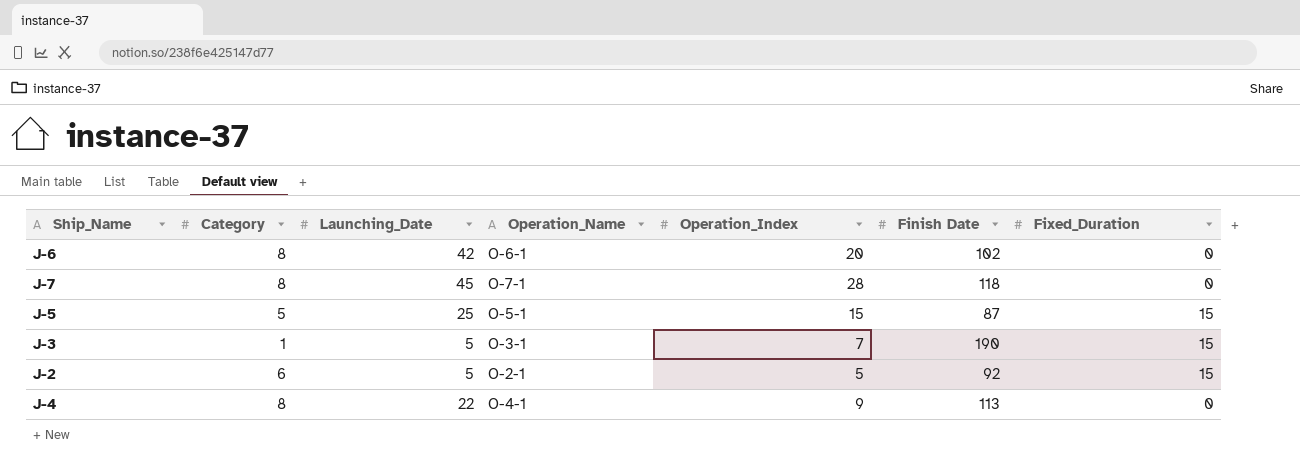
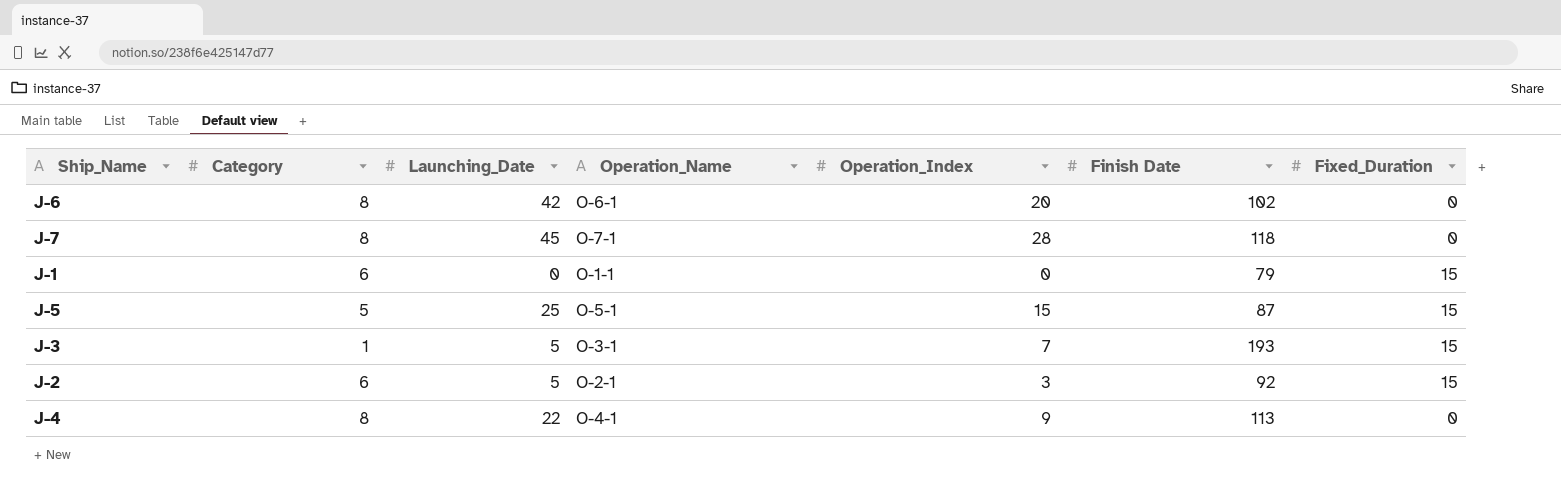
row J-1: none -> 6 | 0 | O-1-1 | 0 | 79 | 15
J-3 | Finish Date: 190 -> 193
J-2 | Operation_Index: 5 -> 3

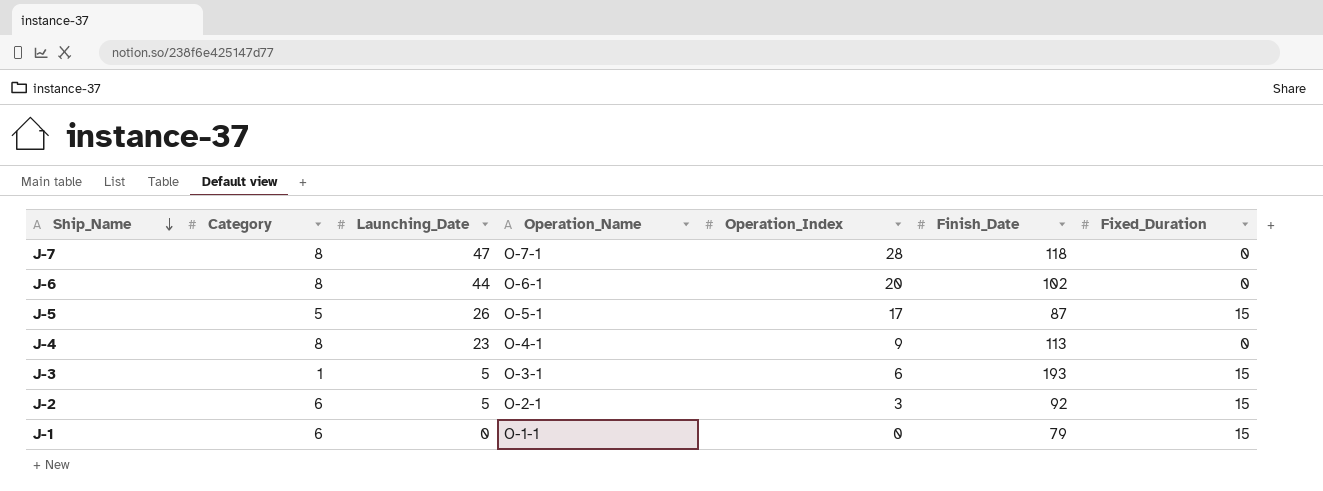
row order: none -> Ship_Name descending
column name: Finish Date -> Finish_Date
J-7 | Launching_Date: 45 -> 47
J-6 | Launching_Date: 42 -> 44
J-5 | Launching_Date: 25 -> 26
J-5 | Operation_Index: 15 -> 17
J-4 | Launching_Date: 22 -> 23
J-3 | Operation_Index: 7 -> 6

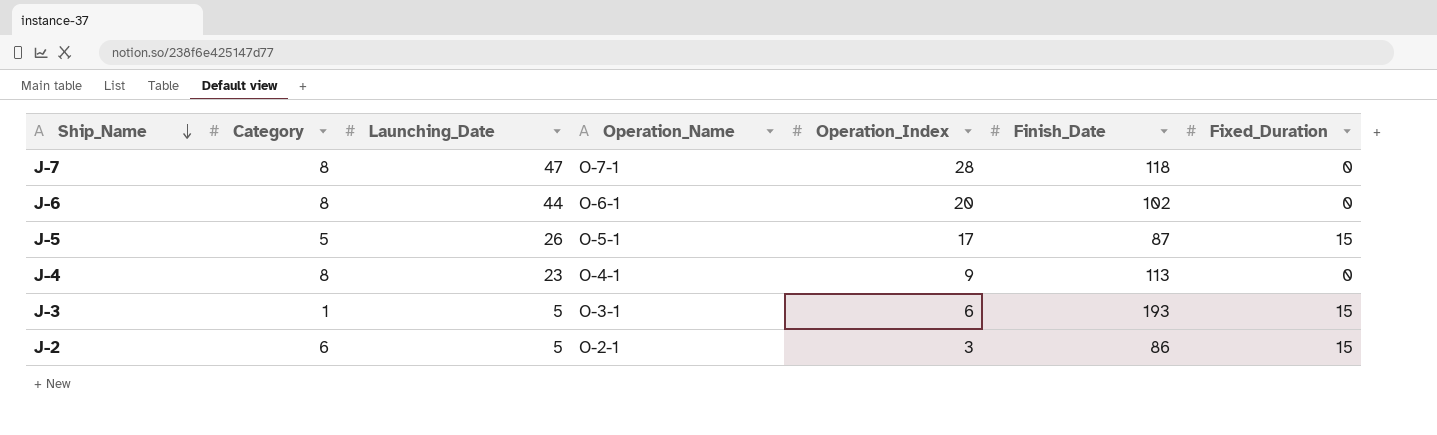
row J-1: 6 | 0 | O-1-1 | 0 | 79 | 15 -> none
J-2 | Finish_Date: 92 -> 86

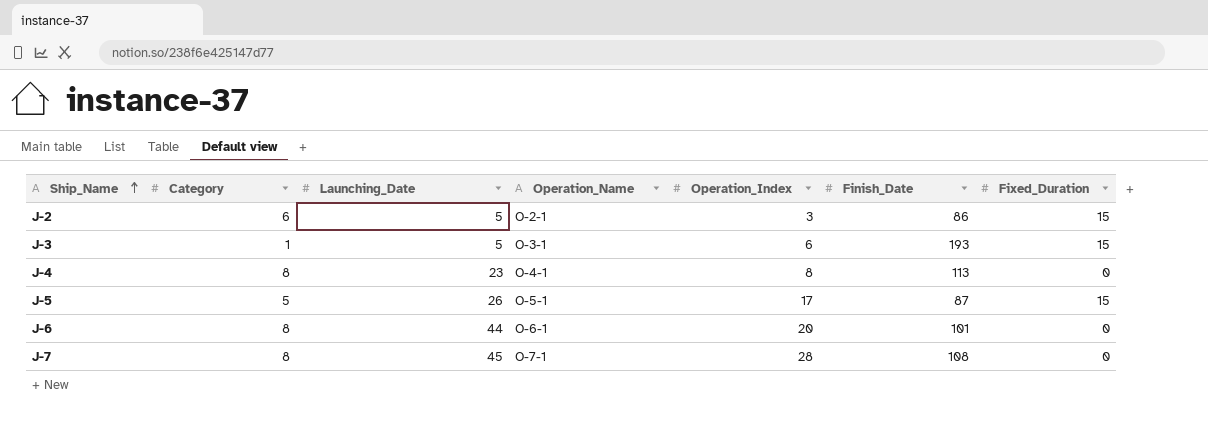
row order: Ship_Name descending -> Ship_Name ascending
J-4 | Operation_Index: 9 -> 8
J-6 | Finish_Date: 102 -> 101
J-7 | Launching_Date: 47 -> 45
J-7 | Finish_Date: 118 -> 108

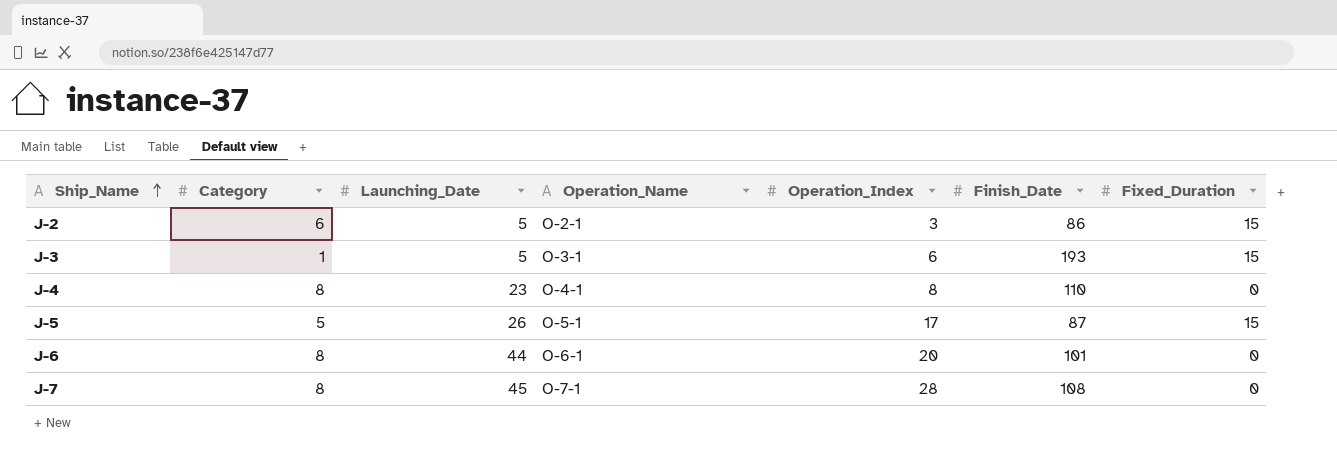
J-4 | Finish_Date: 113 -> 110

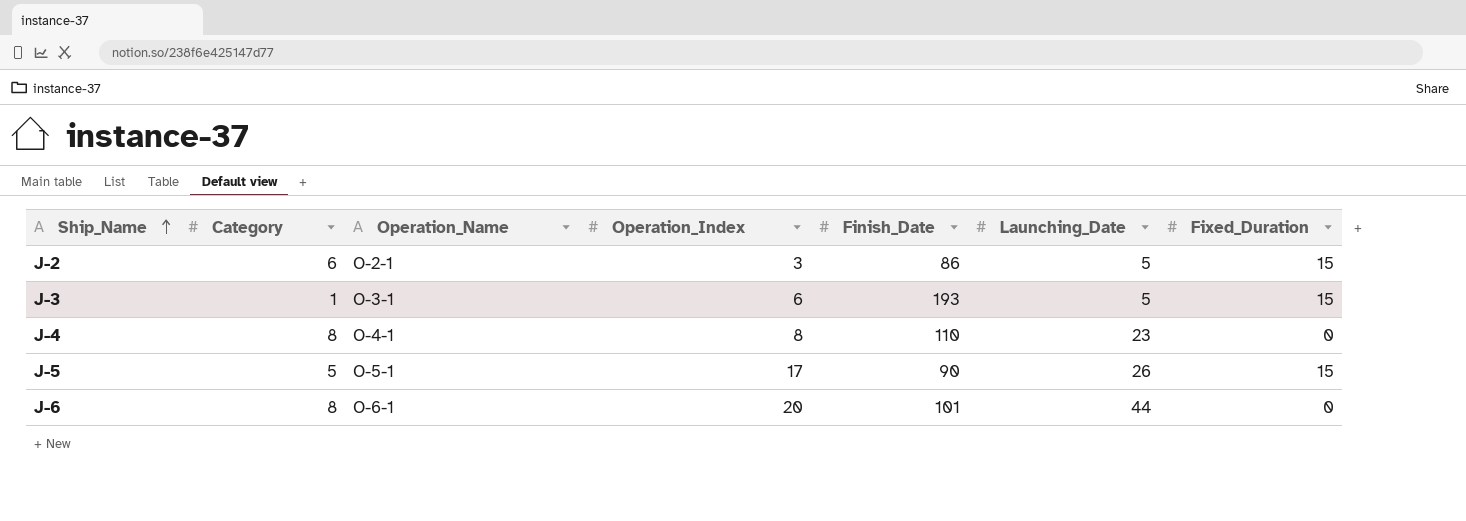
column Launching_Date | position: 3 -> 6
row J-7: 8 | 45 | O-7-1 | 28 | 108 | 0 -> none
J-5 | Finish_Date: 87 -> 90

